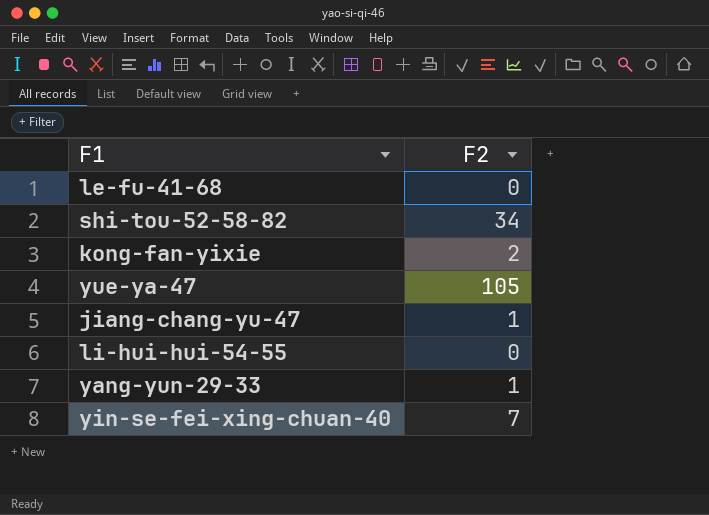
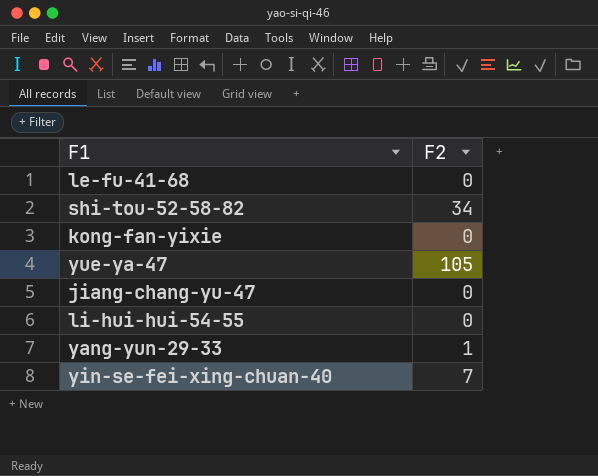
kong-fan-yixie | F2: 2 -> 0
jiang-chang-yu-47 | F2: 1 -> 0

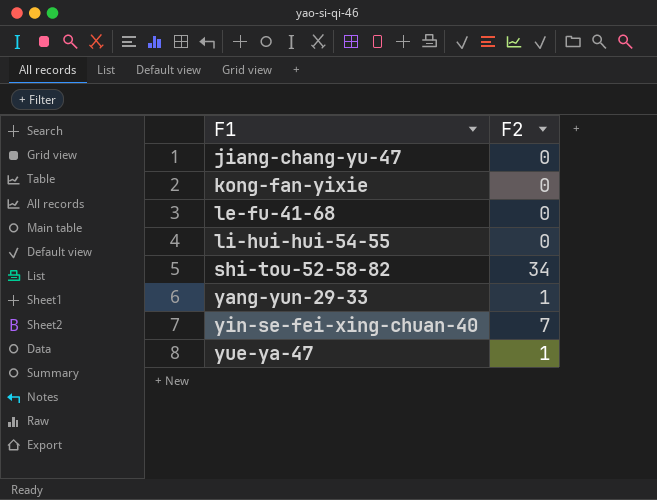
row order: none -> F1 ascending
yue-ya-47 | F2: 105 -> 1

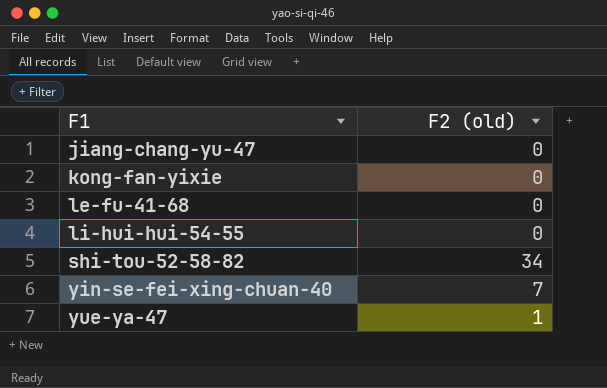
column name: F2 -> F2 (old)
row yang-yun-29-33: 1 -> none

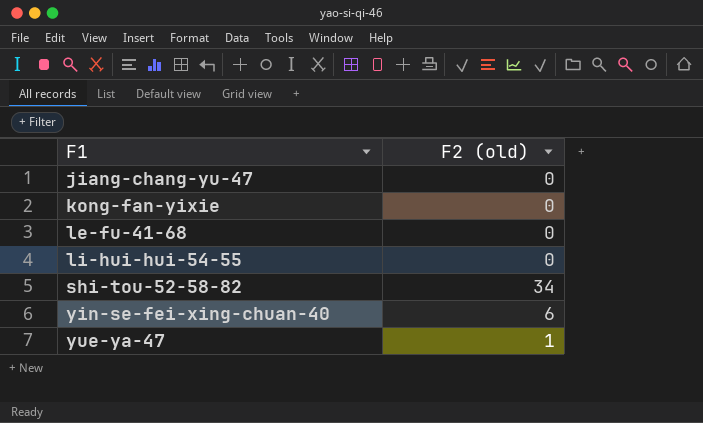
yin-se-fei-xing-chuan-40 | F2 (old): 7 -> 6

